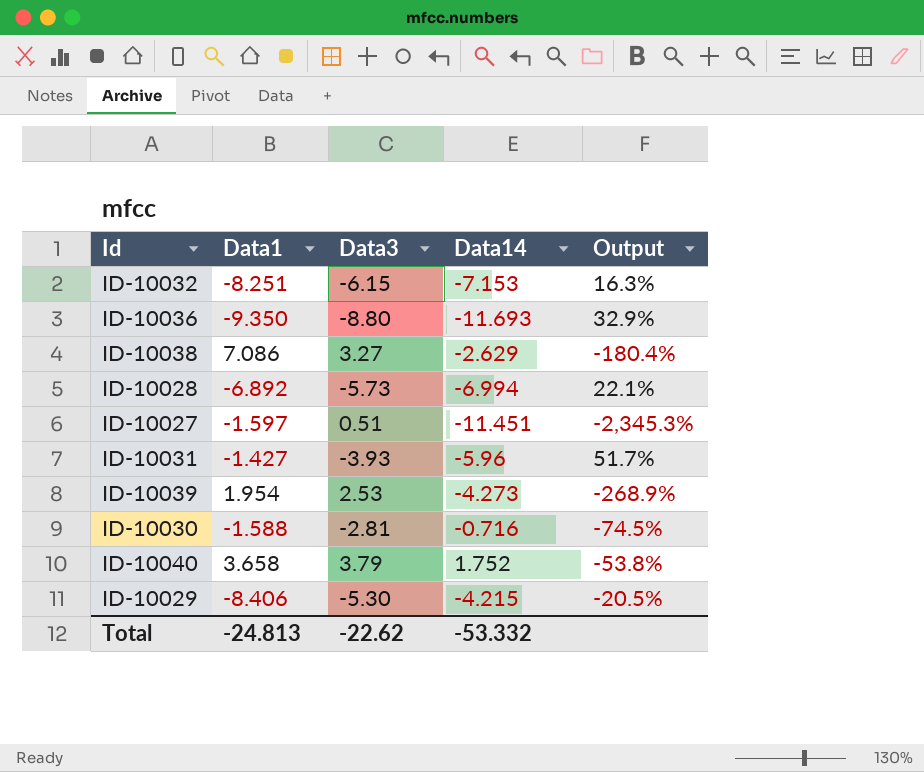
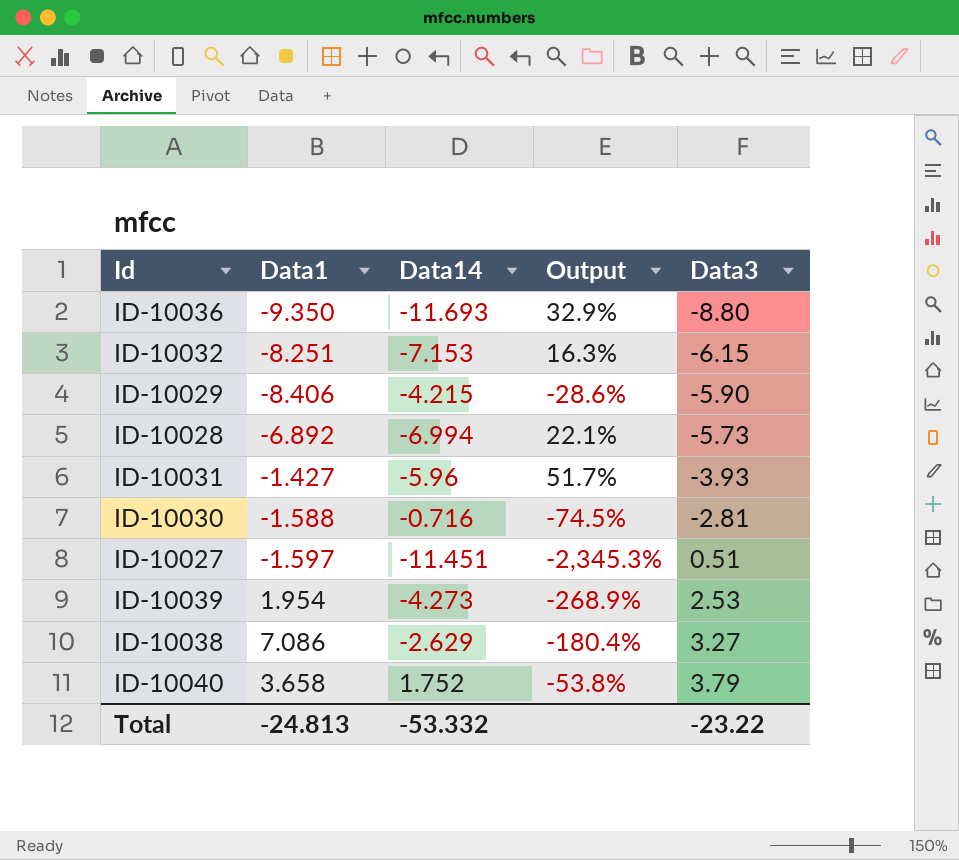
row order: none -> Data3 ascending
column Data3 | position: 3 -> 5
ID-10029 | Output: -20.5% -> -28.6%
ID-10029 | Data3: -5.30 -> -5.90
Total | Data3: -22.62 -> -23.22

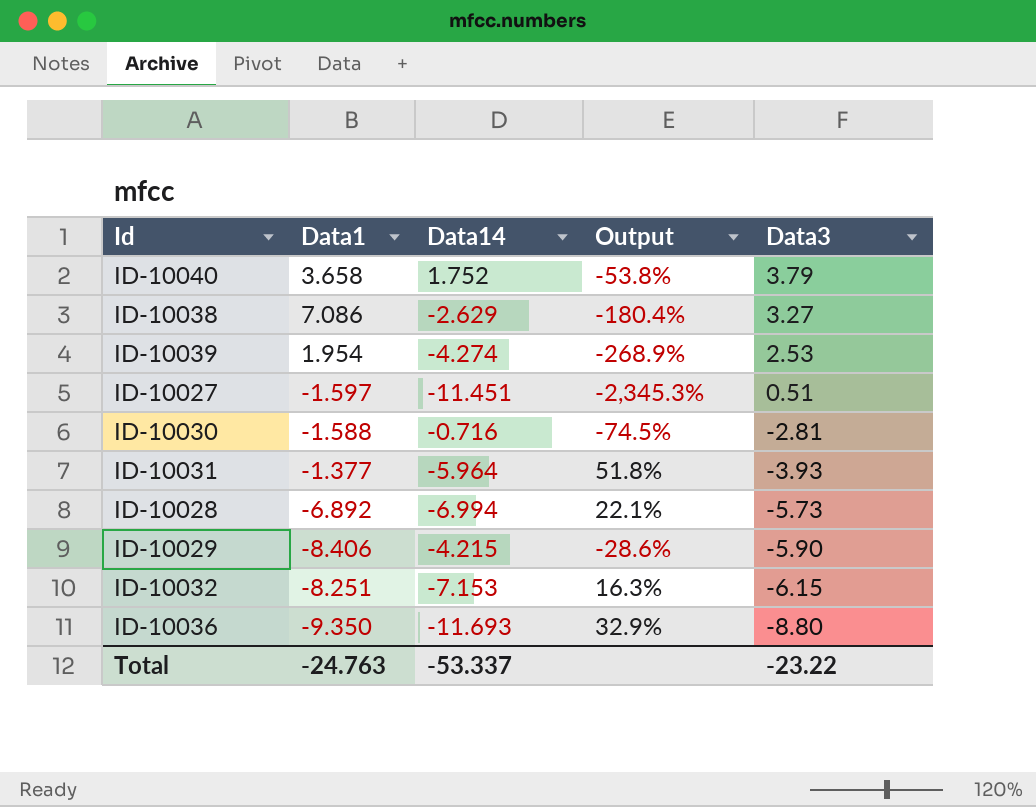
row order: Data3 ascending -> Data3 descending
ID-10039 | Data14: -4.273 -> -4.274
ID-10031 | Data1: -1.427 -> -1.377
ID-10031 | Data14: -5.96 -> -5.964
ID-10031 | Output: 51.7% -> 51.8%
Total | Data1: -24.813 -> -24.763
Total | Data14: -53.332 -> -53.337

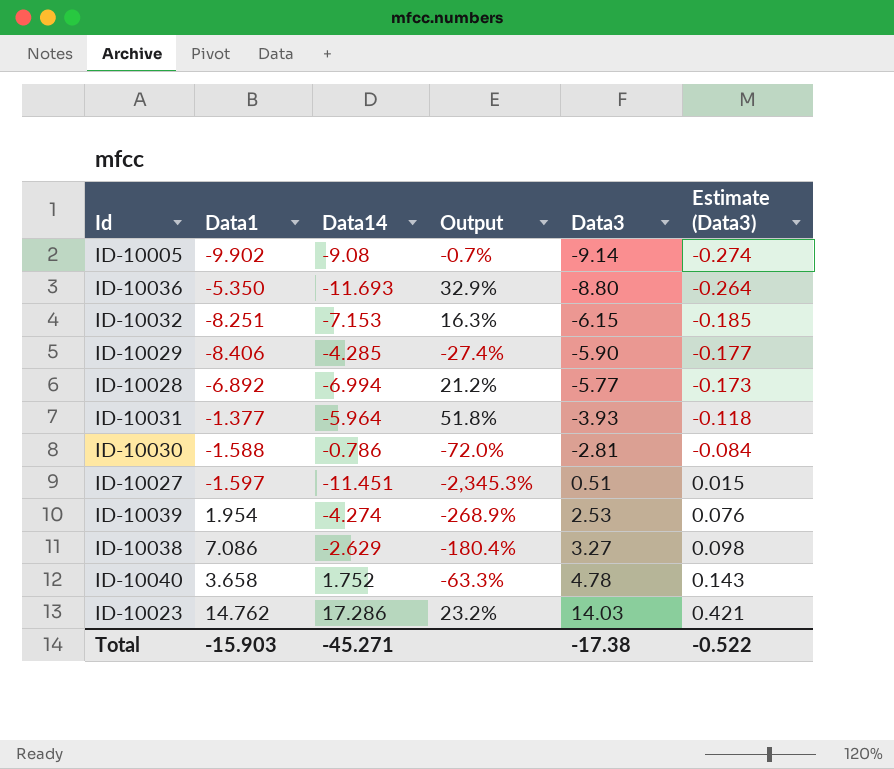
row order: Data3 descending -> Data3 ascending
column Estimate (Data3) | formula: none -> [Data3] * 0.03
row ID-10005: none -> -9.902 | -9.08 | -0.7% | -9.14 | -0.274
ID-10036 | Data1: -9.350 -> -5.350
ID-10029 | Data14: -4.215 -> -4.285
ID-10029 | Output: -28.6% -> -27.4%
ID-10028 | Output: 22.1% -> 21.2%
ID-10028 | Data3: -5.73 -> -5.77
ID-10030 | Data14: -0.716 -> -0.786
ID-10030 | Output: -74.5% -> -72.0%
ID-10040 | Output: -53.8% -> -63.3%
ID-10040 | Data3: 3.79 -> 4.78
row ID-10023: none -> 14.762 | 17.286 | 23.2% | 14.03 | 0.421
Total | Data1: -24.763 -> -15.903
Total | Data14: -53.337 -> -45.271
Total | Data3: -23.22 -> -17.38

